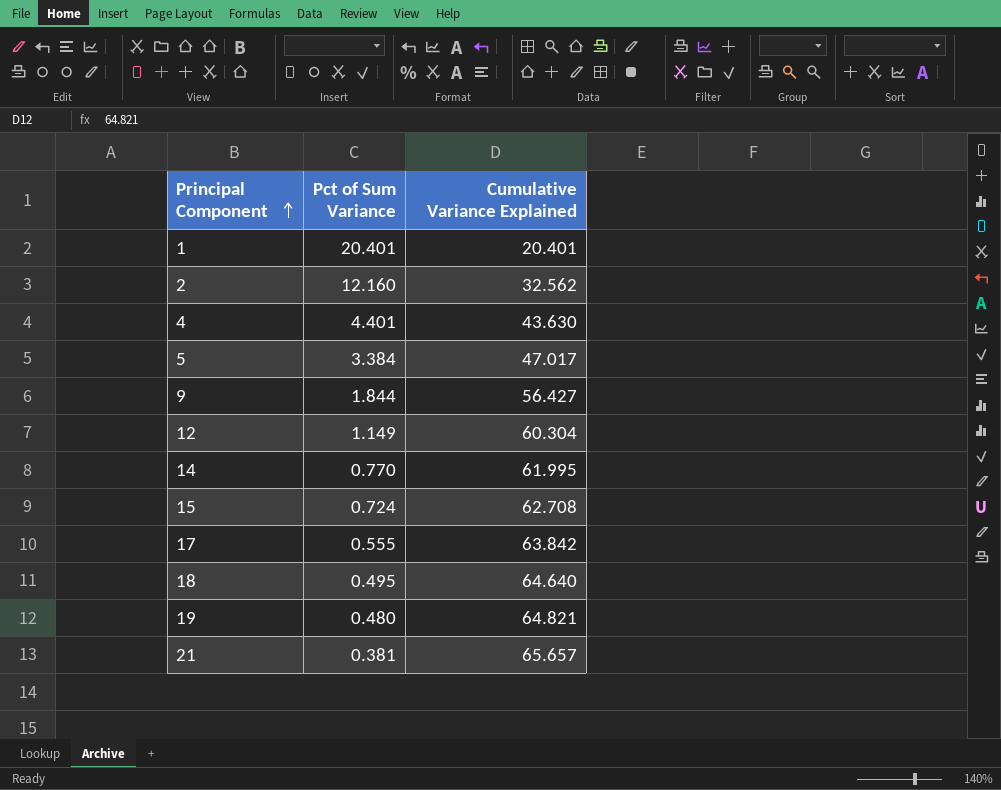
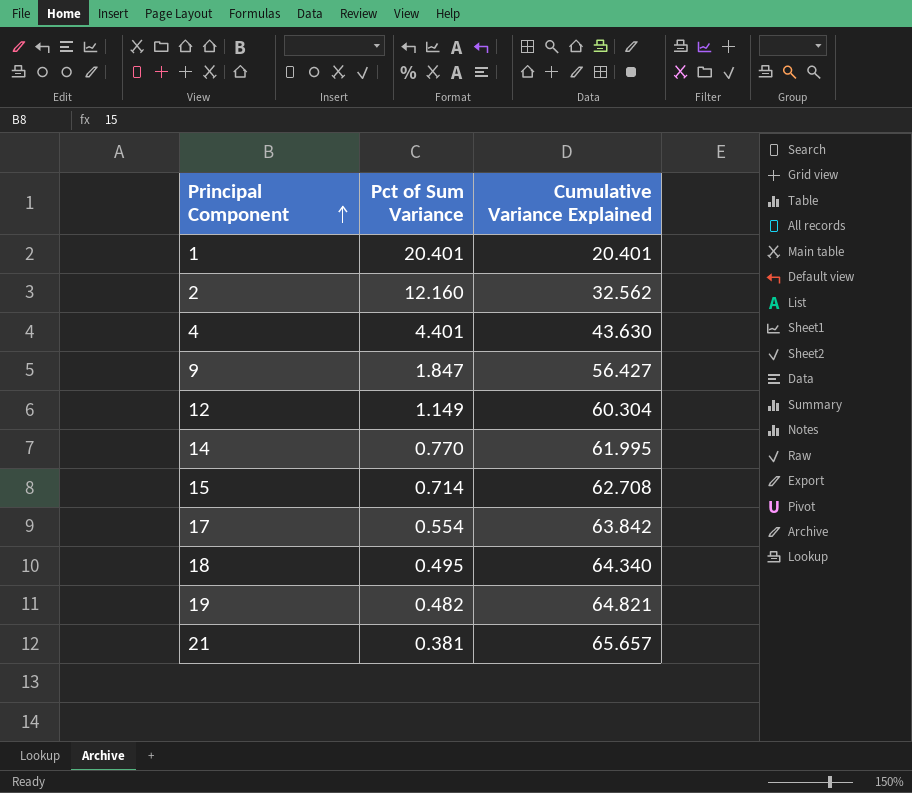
row 5: 3.384 | 47.017 -> none
9 | Pct of Sum Variance: 1.844 -> 1.847
15 | Pct of Sum Variance: 0.724 -> 0.714
17 | Pct of Sum Variance: 0.555 -> 0.554
18 | Cumulative Variance Explained: 64.640 -> 64.340
19 | Pct of Sum Variance: 0.480 -> 0.482

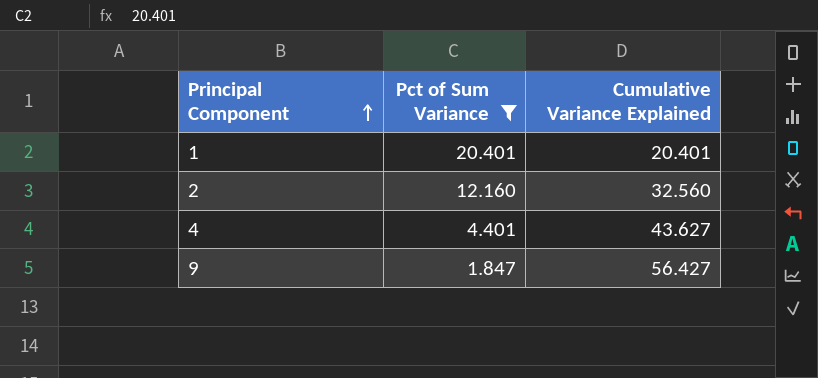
filter: none -> Pct of Sum Variance >= 1.847
2 | Cumulative Variance Explained: 32.562 -> 32.560
4 | Cumulative Variance Explained: 43.630 -> 43.627

